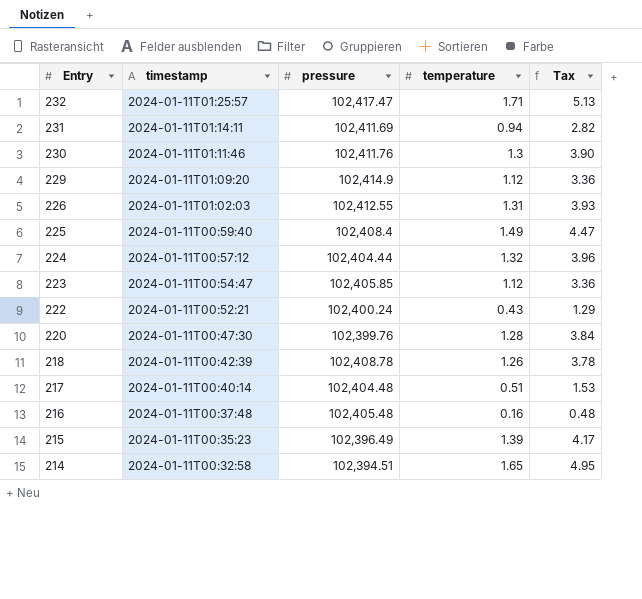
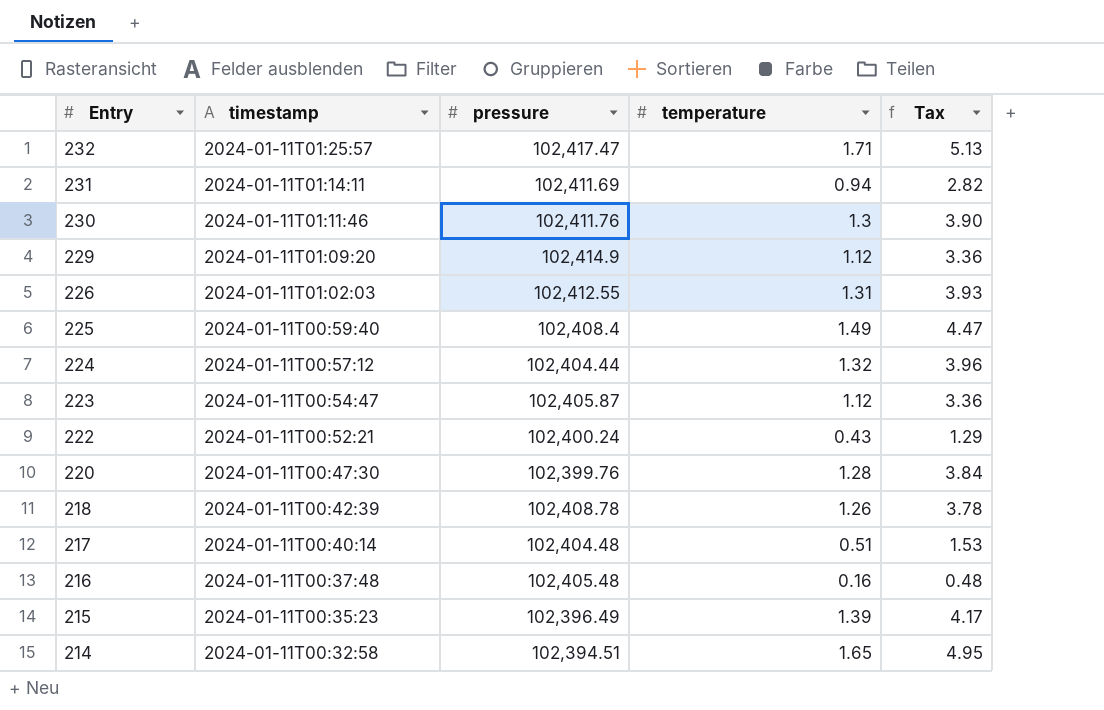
223 | pressure: 102,405.85 -> 102,405.87

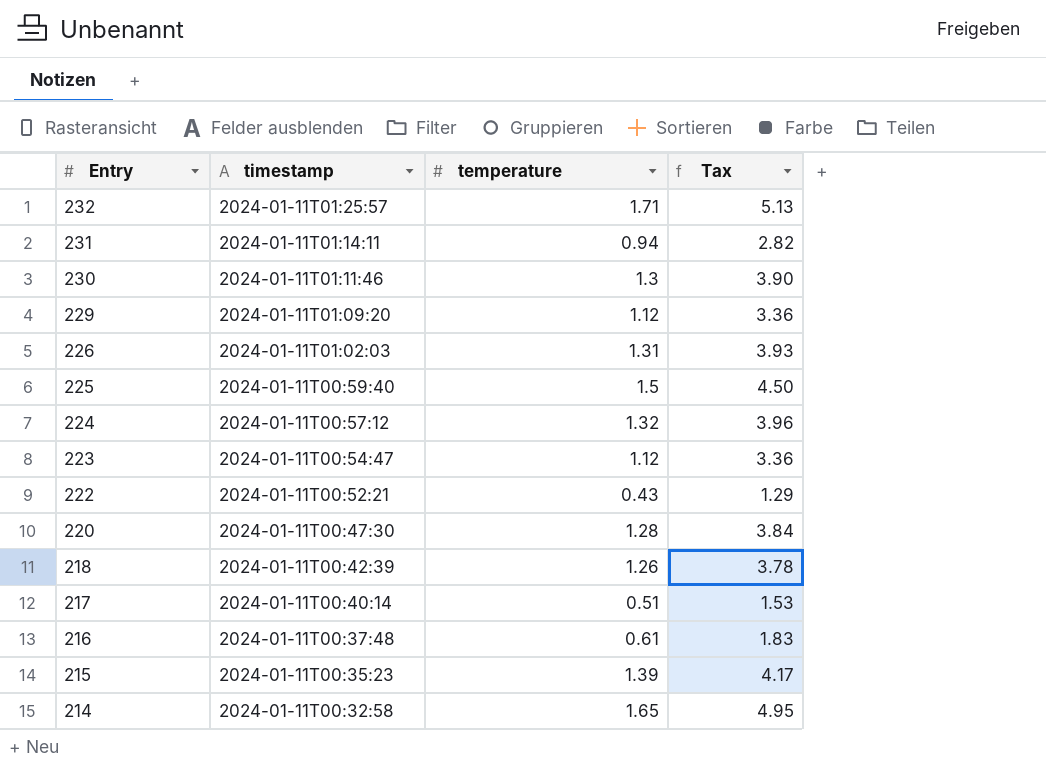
column pressure | position: 3 -> none
225 | temperature: 1.49 -> 1.5
225 | Tax: 4.47 -> 4.50
216 | temperature: 0.16 -> 0.61
216 | Tax: 0.48 -> 1.83

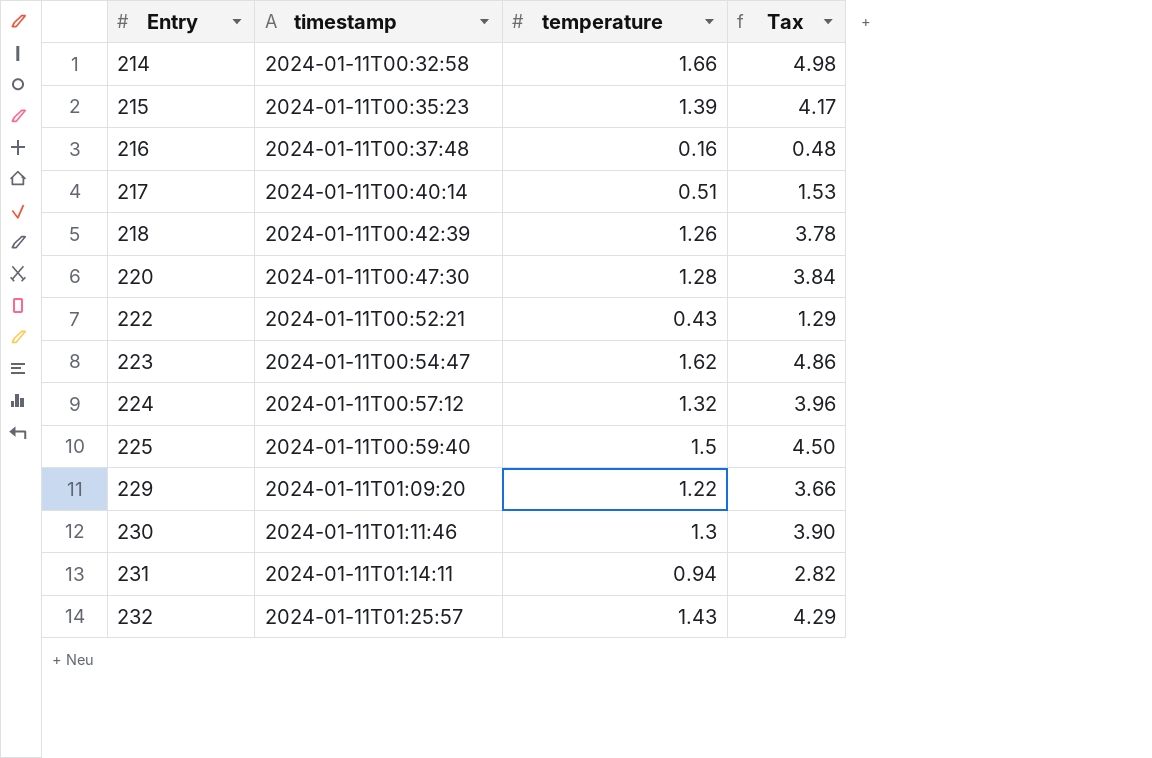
row order: Entry descending -> Entry ascending
row 226: 2024-01-11T01:02:03 | 1.31 | 3.93 -> none
214 | temperature: 1.65 -> 1.66
214 | Tax: 4.95 -> 4.98
216 | temperature: 0.61 -> 0.16
216 | Tax: 1.83 -> 0.48
223 | temperature: 1.12 -> 1.62
223 | Tax: 3.36 -> 4.86
229 | temperature: 1.12 -> 1.22
229 | Tax: 3.36 -> 3.66
232 | temperature: 1.71 -> 1.43
232 | Tax: 5.13 -> 4.29

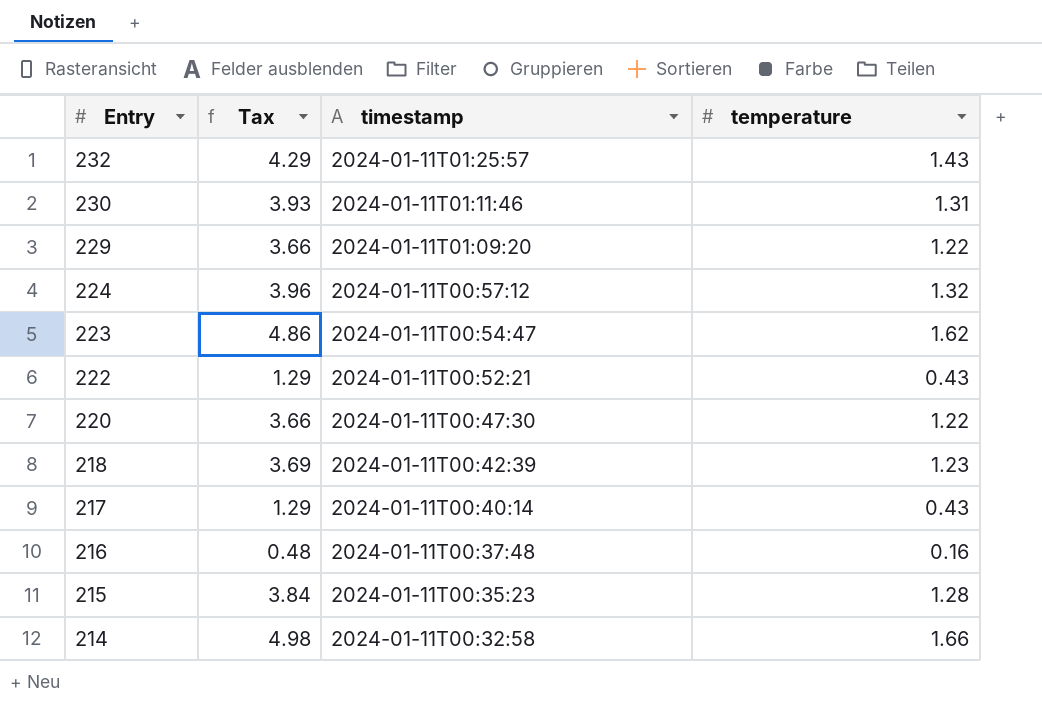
row order: Entry ascending -> Entry descending
column Tax | position: 4 -> 2
row 225: 2024-01-11T00:59:40 | 1.5 | 4.50 -> none
row 231: 2024-01-11T01:14:11 | 0.94 | 2.82 -> none
230 | Tax: 3.90 -> 3.93
230 | temperature: 1.3 -> 1.31
220 | Tax: 3.84 -> 3.66
220 | temperature: 1.28 -> 1.22
218 | Tax: 3.78 -> 3.69
218 | temperature: 1.26 -> 1.23
217 | Tax: 1.53 -> 1.29
217 | temperature: 0.51 -> 0.43
215 | Tax: 4.17 -> 3.84
215 | temperature: 1.39 -> 1.28

